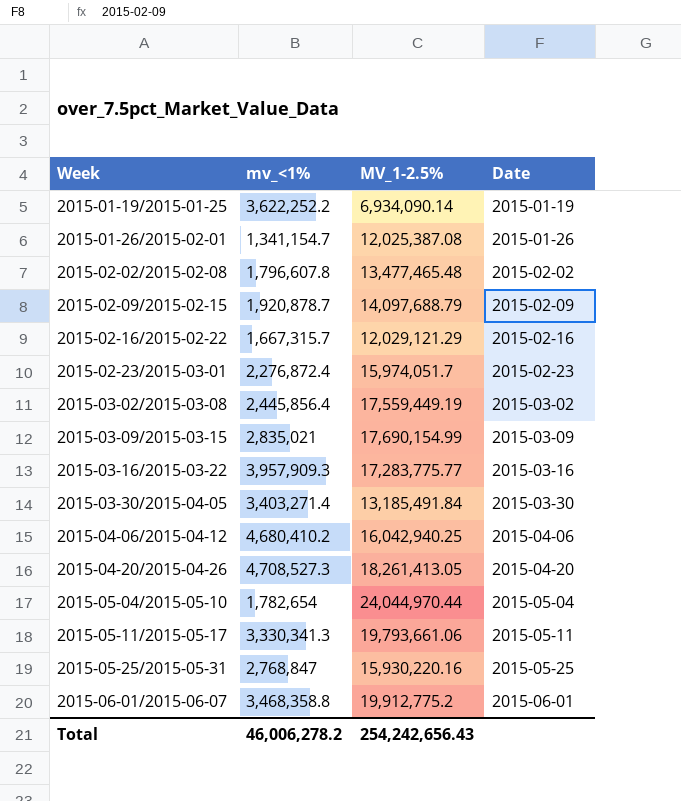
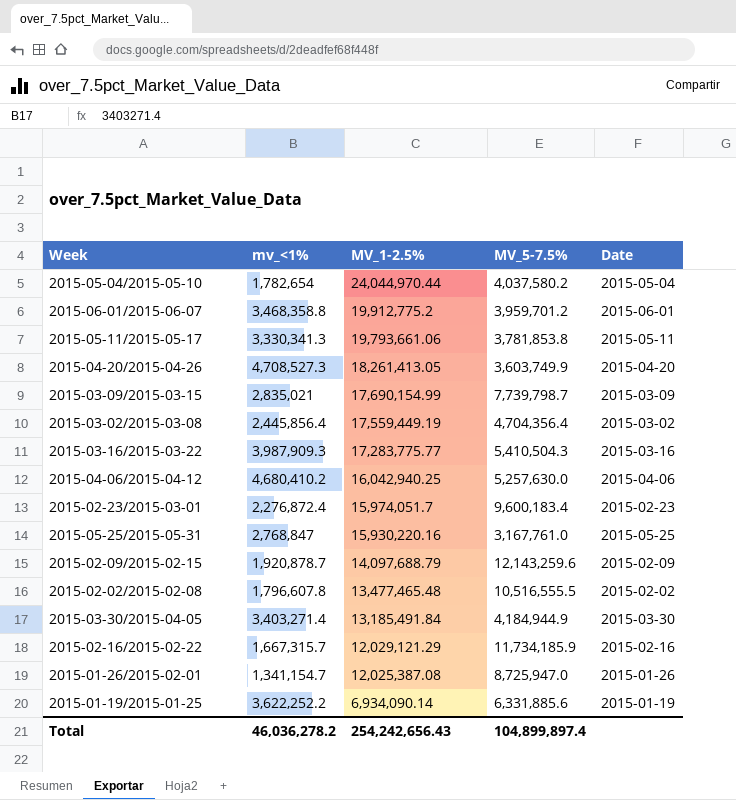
row order: Week ascending -> MV_1-2.5% descending
column MV_5-7.5% | position: none -> 4
2015-03-16/2015-03-22 | mv_<1%: 3,957,909.3 -> 3,987,909.3
Total | mv_<1%: 46,006,278.2 -> 46,036,278.2

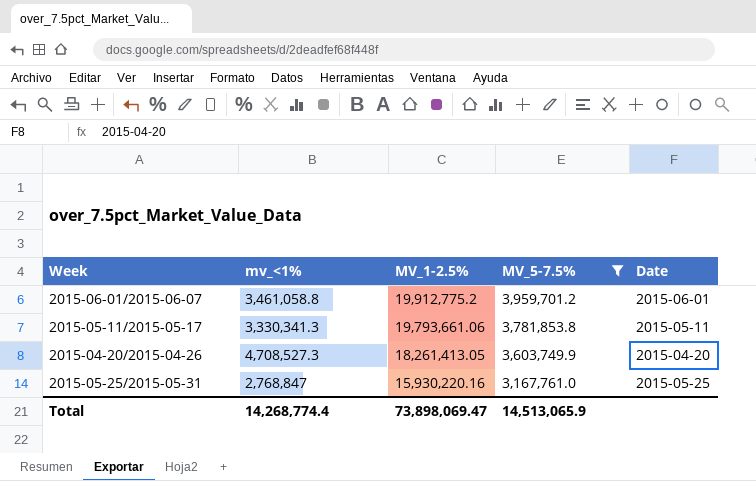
filter: none -> MV_5-7.5% <= 3,959,701.2
2015-06-01/2015-06-07 | mv_<1%: 3,468,358.8 -> 3,461,058.8
Total | mv_<1%: 46,036,278.2 -> 14,268,774.4
Total | MV_1-2.5%: 254,242,656.43 -> 73,898,069.47
Total | MV_5-7.5%: 104,899,897.4 -> 14,513,065.9

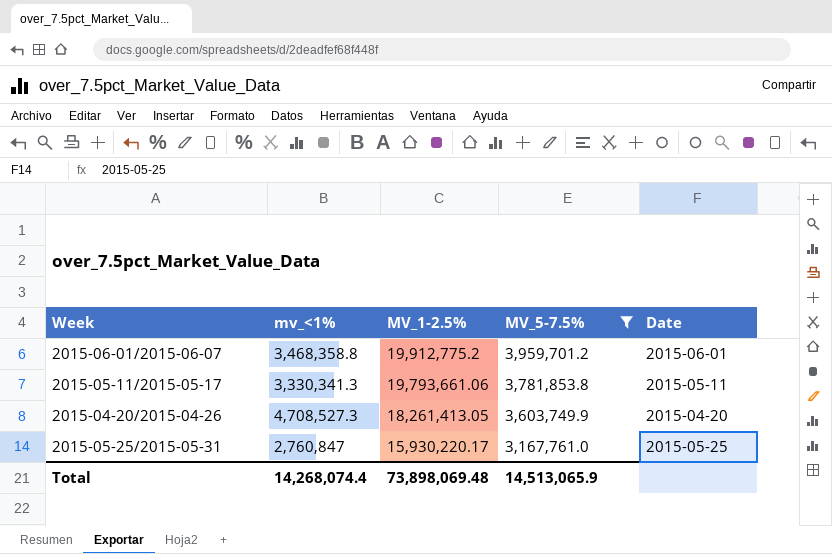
2015-06-01/2015-06-07 | mv_<1%: 3,461,058.8 -> 3,468,358.8
2015-05-25/2015-05-31 | mv_<1%: 2,768,847 -> 2,760,847
2015-05-25/2015-05-31 | MV_1-2.5%: 15,930,220.16 -> 15,930,220.17
Total | mv_<1%: 14,268,774.4 -> 14,268,074.4
Total | MV_1-2.5%: 73,898,069.47 -> 73,898,069.48

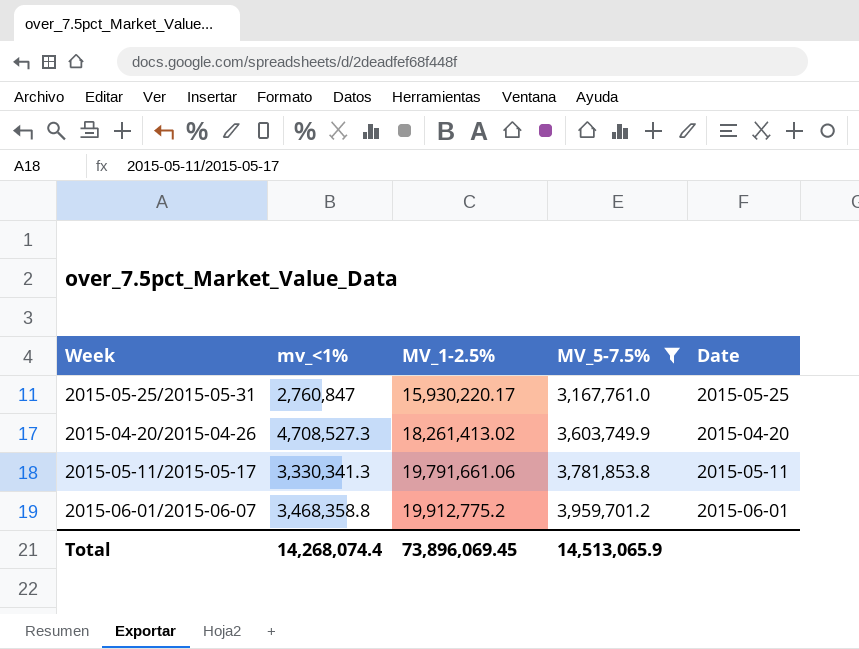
row order: MV_1-2.5% descending -> MV_1-2.5% ascending
2015-04-20/2015-04-26 | MV_1-2.5%: 18,261,413.05 -> 18,261,413.02
2015-05-11/2015-05-17 | MV_1-2.5%: 19,793,661.06 -> 19,791,661.06
Total | MV_1-2.5%: 73,898,069.48 -> 73,896,069.45

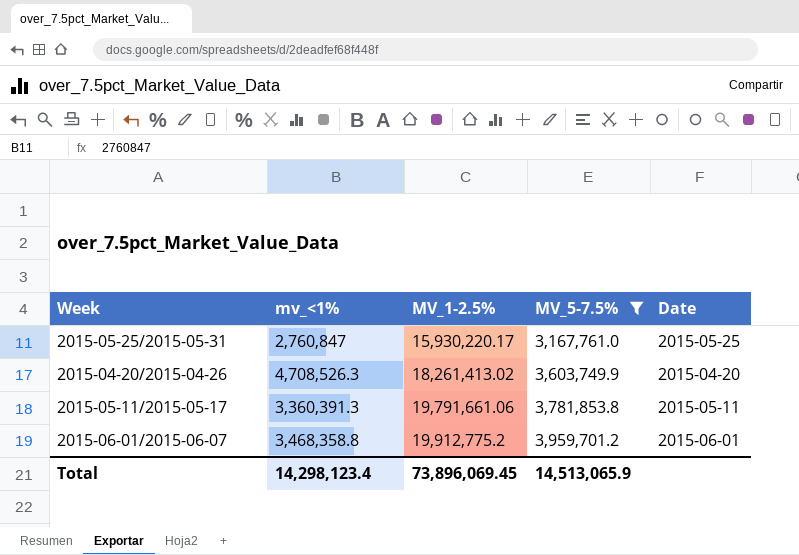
2015-04-20/2015-04-26 | mv_<1%: 4,708,527.3 -> 4,708,526.3
2015-05-11/2015-05-17 | mv_<1%: 3,330,341.3 -> 3,360,391.3
Total | mv_<1%: 14,268,074.4 -> 14,298,123.4

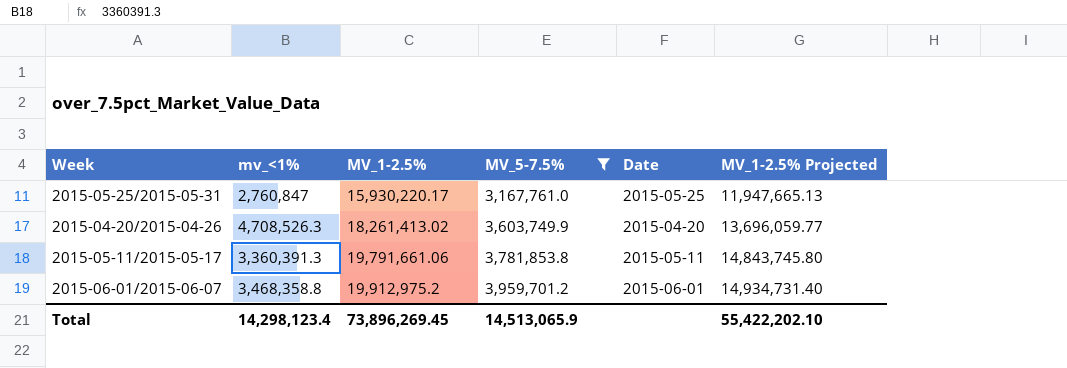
column MV_1-2.5% Projected | formula: none -> [MV_1-2.5%] * 0.75
2015-06-01/2015-06-07 | MV_1-2.5%: 19,912,775.2 -> 19,912,975.2
Total | MV_1-2.5%: 73,896,069.45 -> 73,896,269.45

